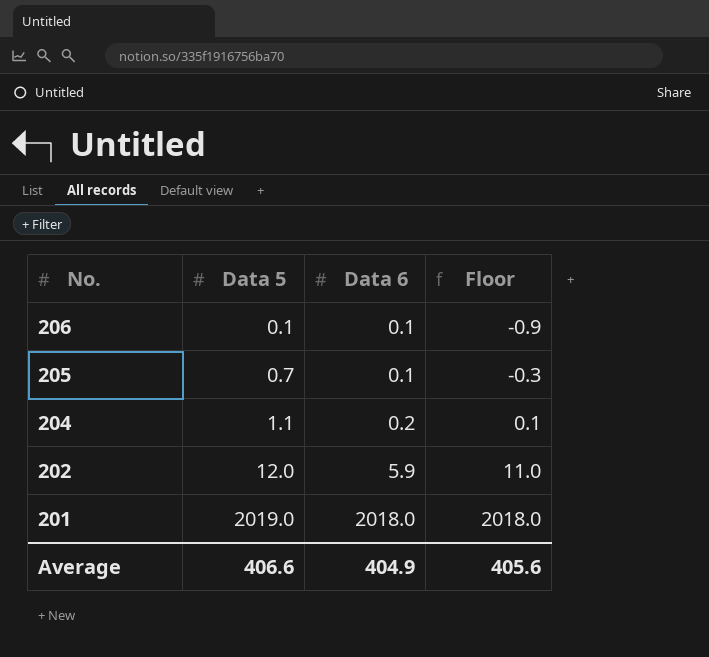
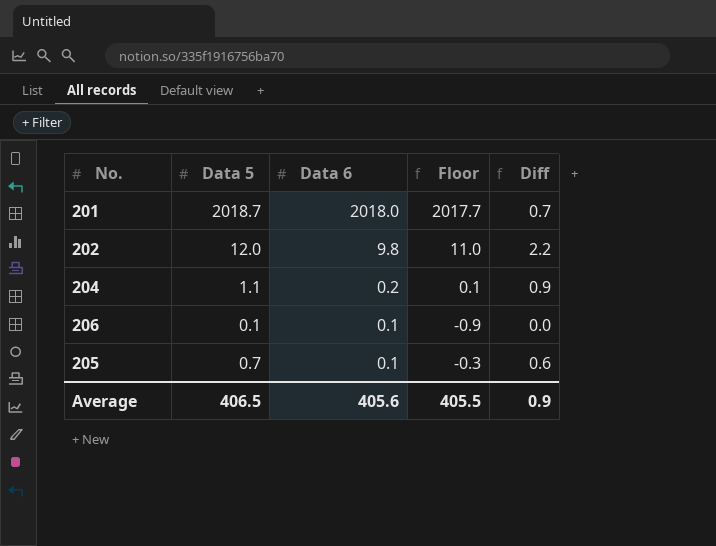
row order: No. descending -> Data 6 descending
column Diff | formula: none -> [Data 5] - [Data 6]
201 | Data 5: 2019.0 -> 2018.7
201 | Floor: 2018.0 -> 2017.7
202 | Data 6: 5.9 -> 9.8
Average | Data 5: 406.6 -> 406.5
Average | Data 6: 404.9 -> 405.6
Average | Floor: 405.6 -> 405.5

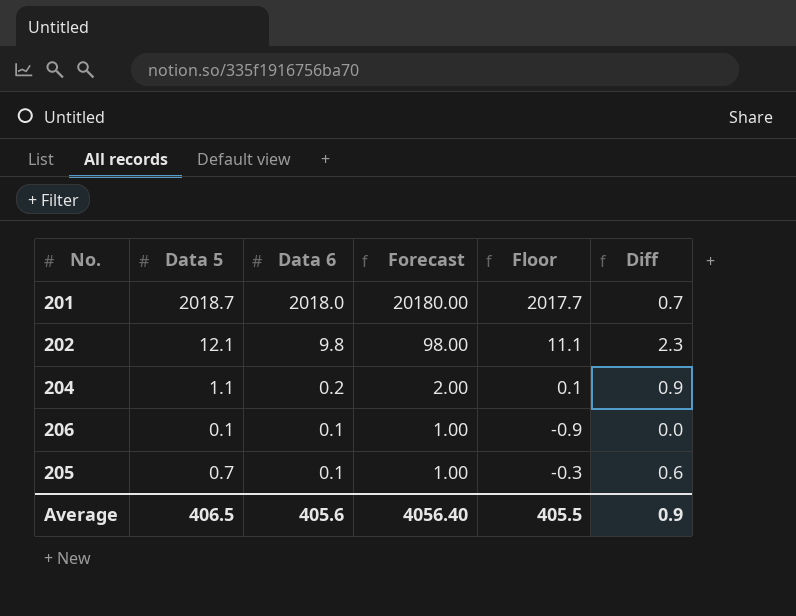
column Forecast | formula: none -> [Data 6] * 10
202 | Data 5: 12.0 -> 12.1
202 | Floor: 11.0 -> 11.1
202 | Diff: 2.2 -> 2.3

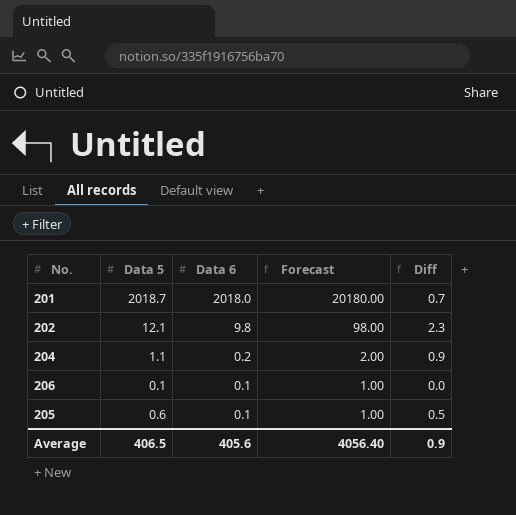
column Floor | formula: [Data 5] - 1 -> none
205 | Data 5: 0.7 -> 0.6
205 | Diff: 0.6 -> 0.5

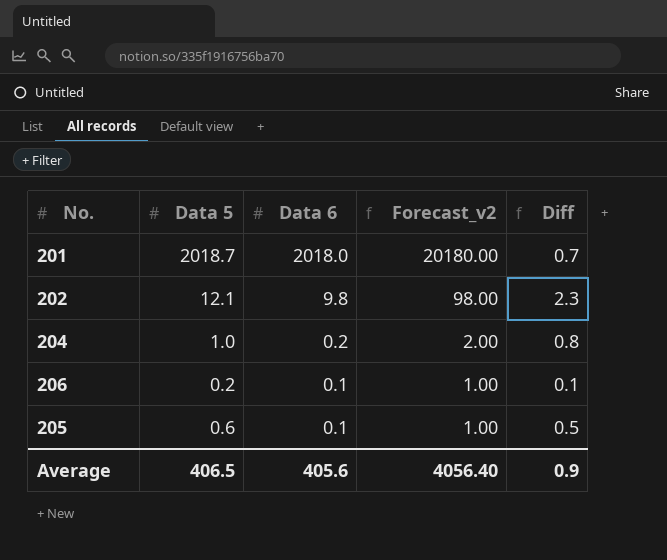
column name: Forecast -> Forecast_v2
204 | Data 5: 1.1 -> 1.0
204 | Diff: 0.9 -> 0.8
206 | Data 5: 0.1 -> 0.2
206 | Diff: 0.0 -> 0.1

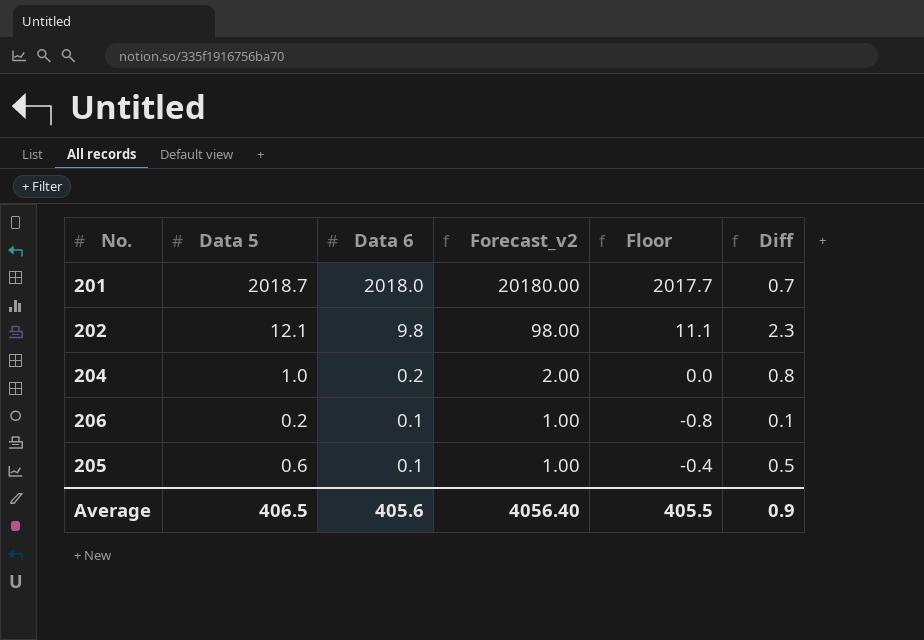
column Floor | formula: none -> [Data 5] - 1

